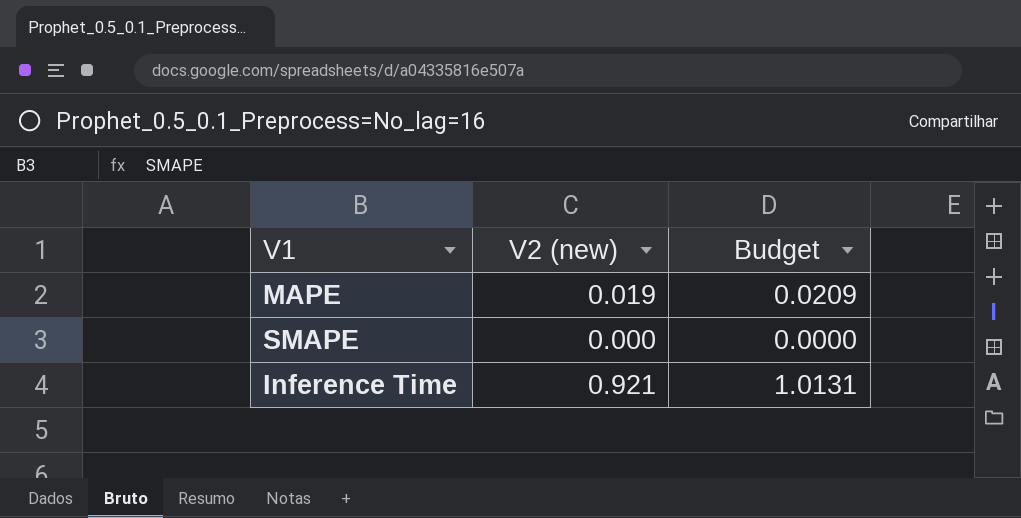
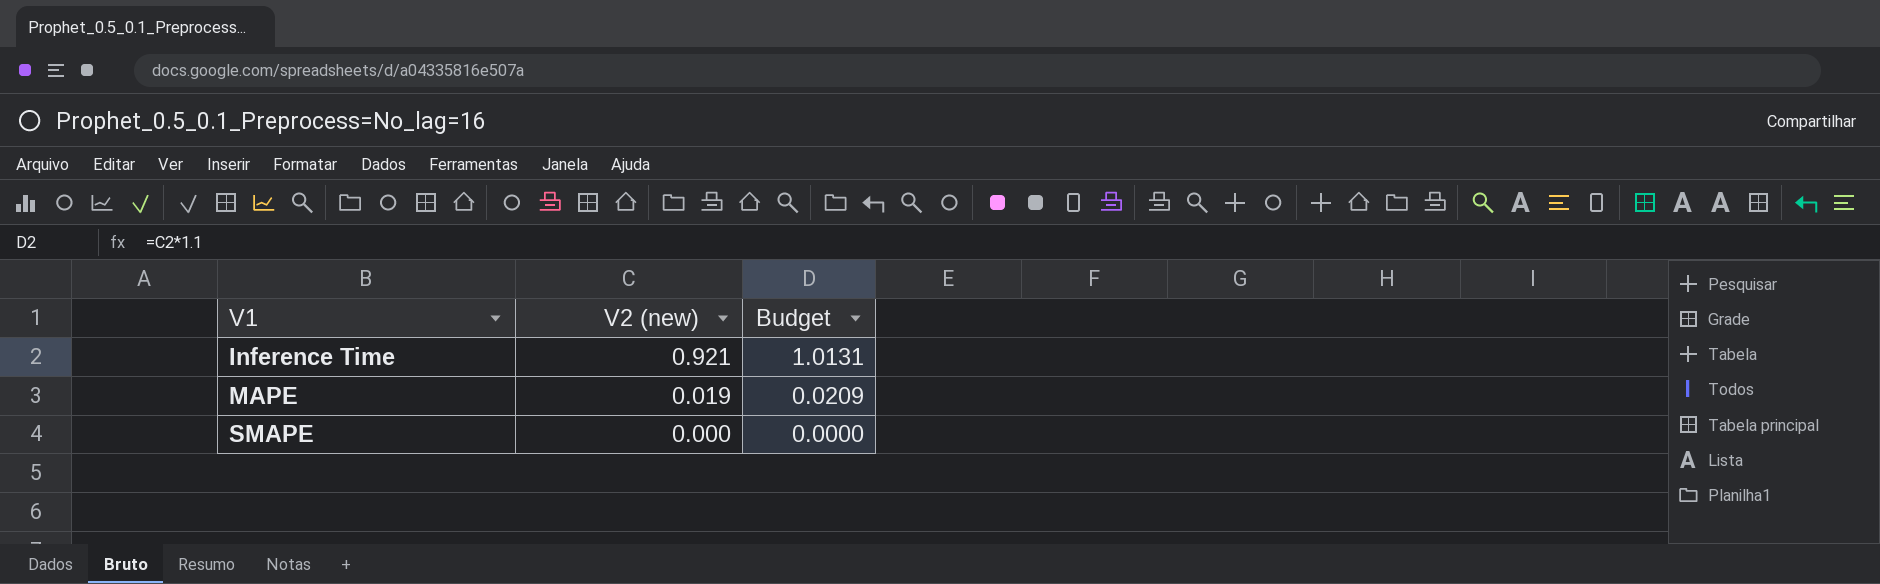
row order: none -> V1 ascending

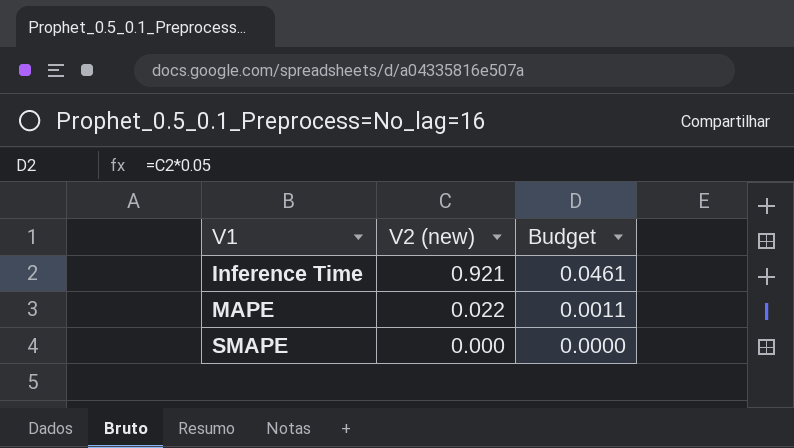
column Budget | formula: [V2 (new)] * 1.1 -> [V2 (new)] * 0.05
MAPE | V2 (new): 0.019 -> 0.022

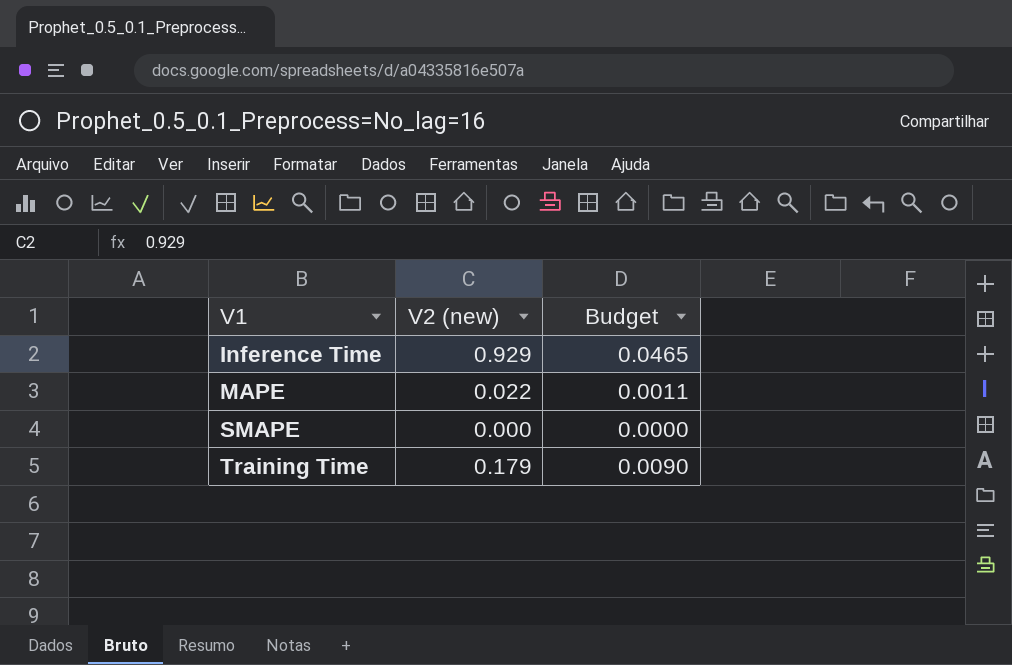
Inference Time | V2 (new): 0.921 -> 0.929
Inference Time | Budget: 0.0461 -> 0.0465
row Training Time: none -> 0.179 | 0.0090

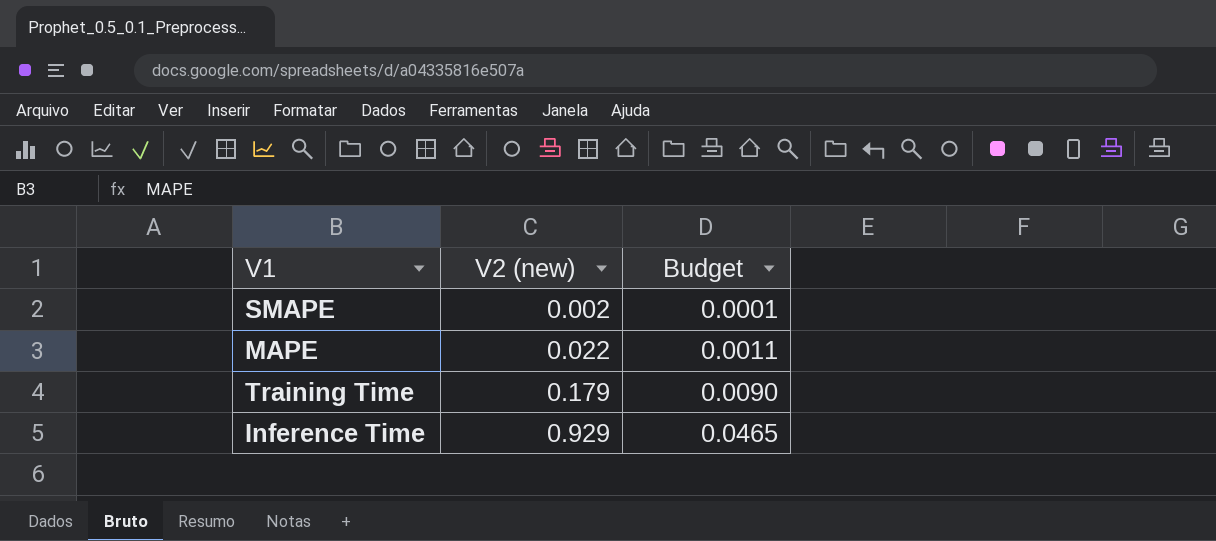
row order: V1 ascending -> V2 (new) ascending
SMAPE | V2 (new): 0.000 -> 0.002
SMAPE | Budget: 0.0000 -> 0.0001

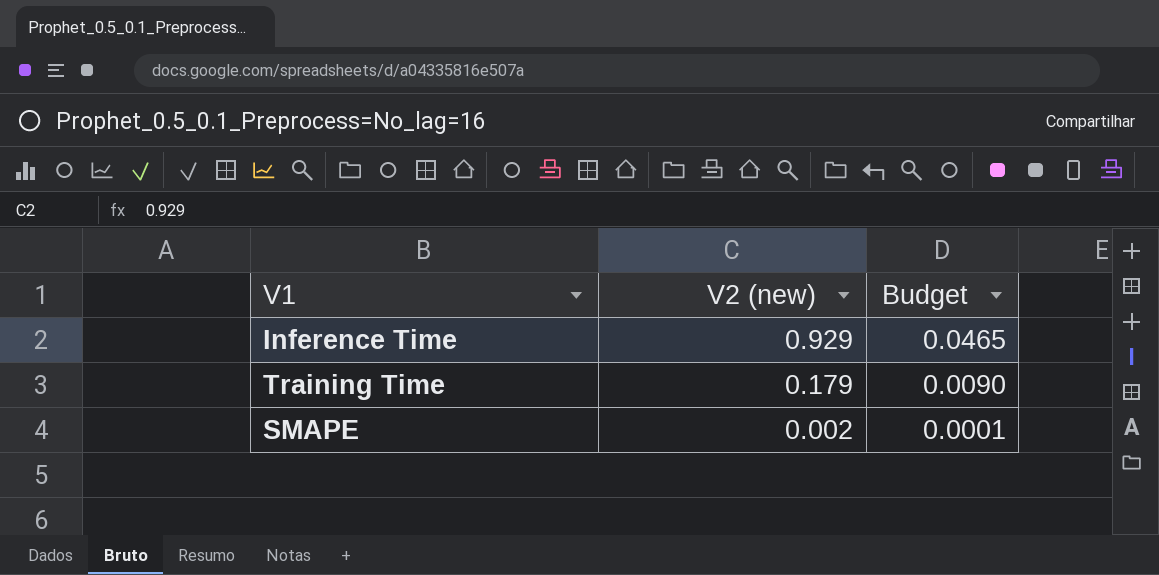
row order: V2 (new) ascending -> V2 (new) descending
row MAPE: 0.022 | 0.0011 -> none

